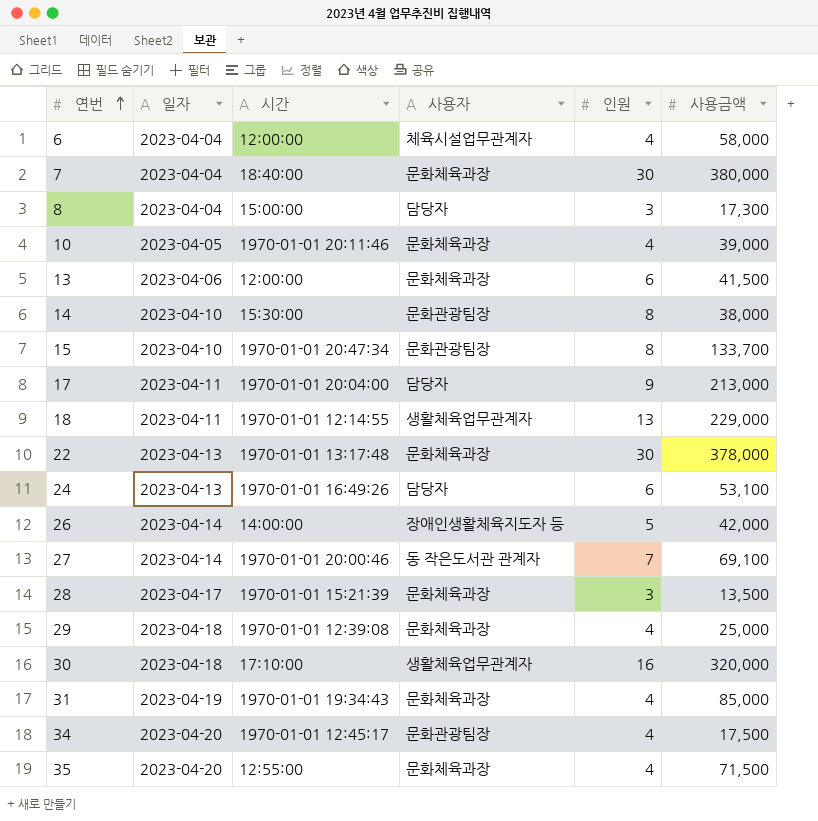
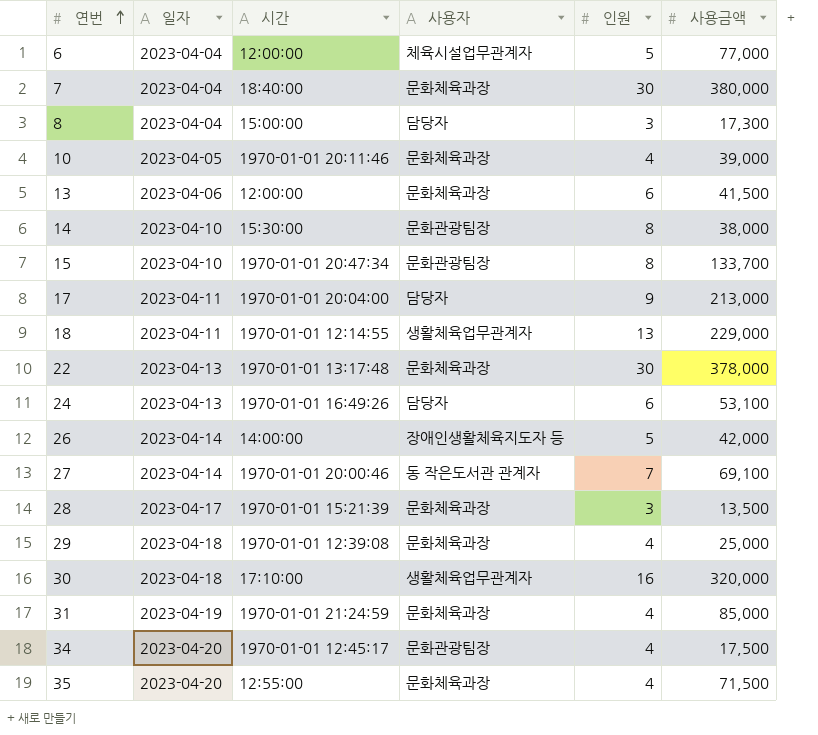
6 | 인원: 4 -> 5
6 | 사용금액: 58,000 -> 77,000
31 | 시간: 1970-01-01 19:34:43 -> 1970-01-01 21:24:59

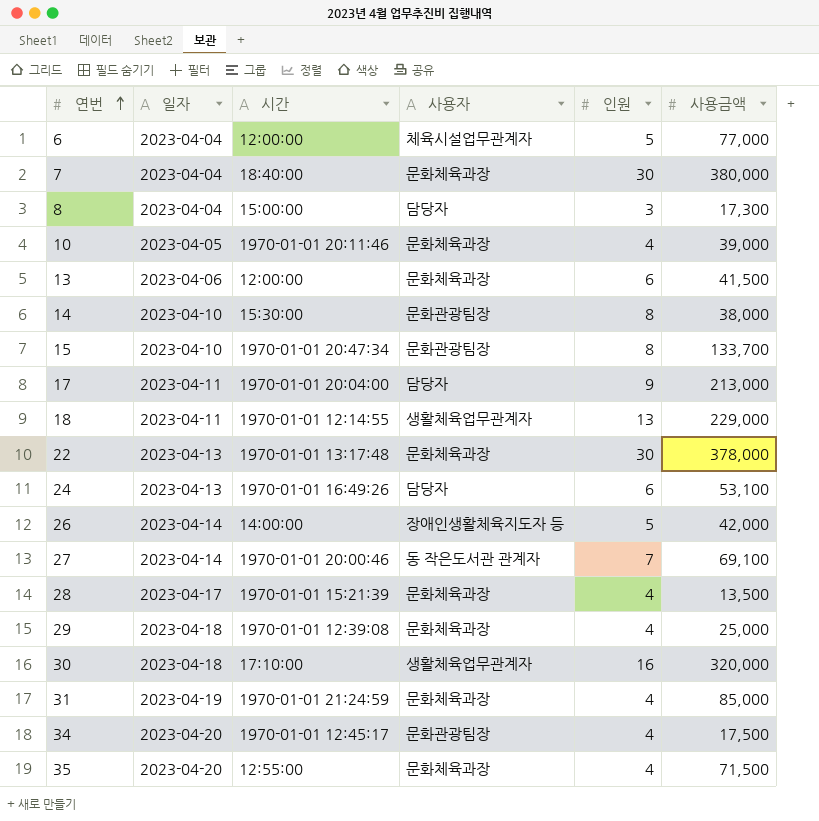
28 | 인원: 3 -> 4

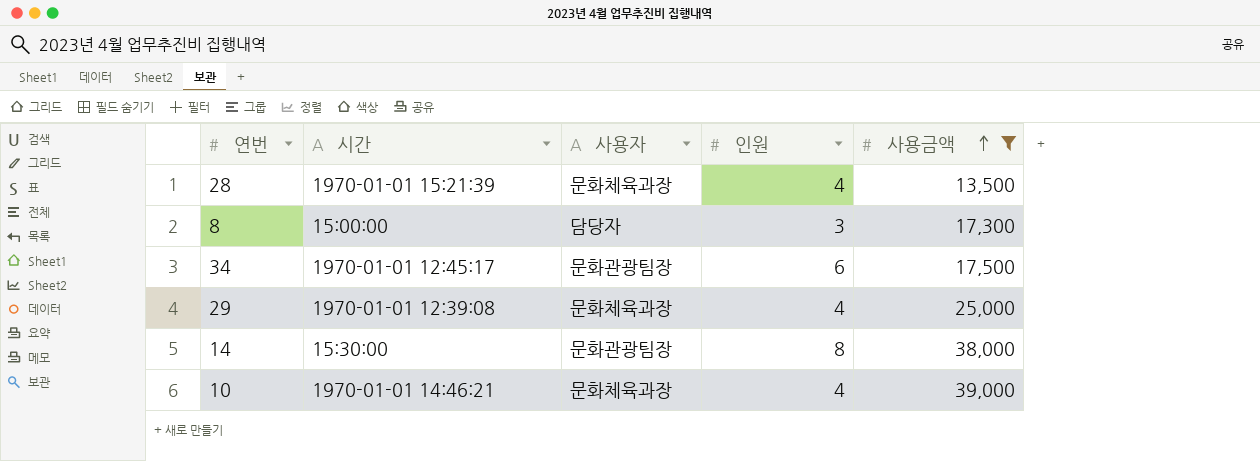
filter: none -> 사용금액 <= 39,000
row order: 연번 ascending -> 사용금액 ascending
column 일자 | position: 2 -> none
34 | 인원: 4 -> 6
10 | 시간: 1970-01-01 20:11:46 -> 1970-01-01 14:46:21

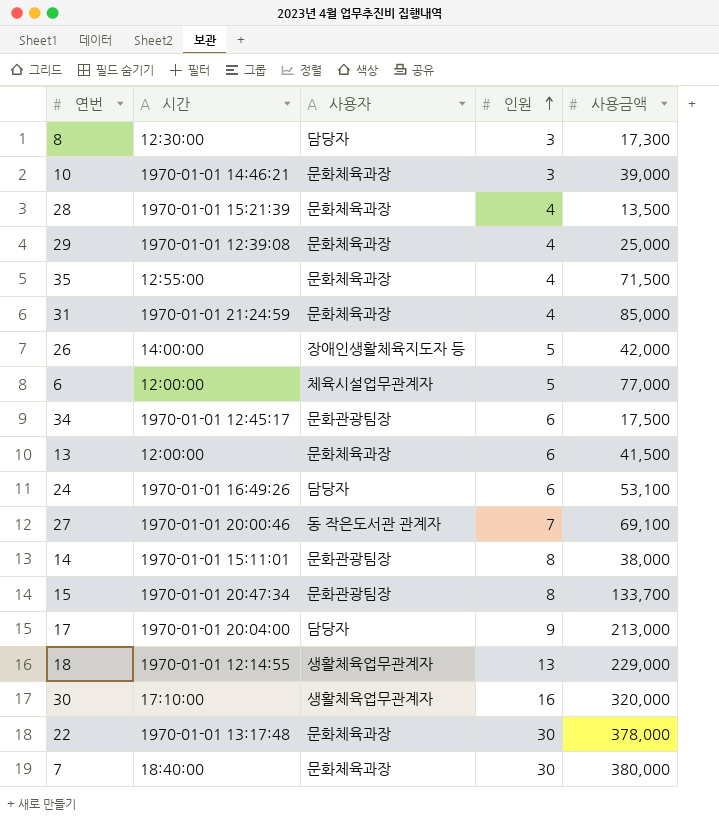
filter: 사용금액 <= 39,000 -> none
row order: 사용금액 ascending -> 인원 ascending
8 | 시간: 15:00:00 -> 12:30:00
10 | 인원: 4 -> 3
14 | 시간: 15:30:00 -> 1970-01-01 15:11:01

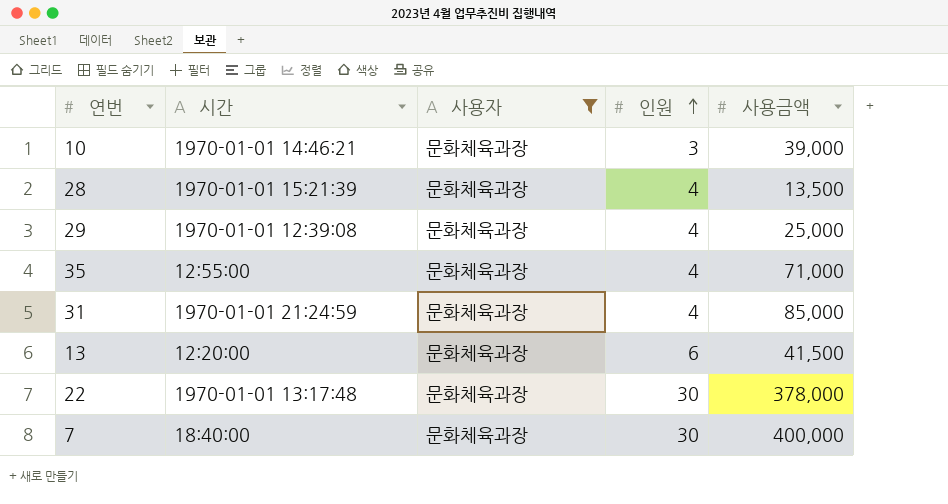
filter: none -> 사용자 = 문화체육과장
35 | 사용금액: 71,500 -> 71,000
13 | 시간: 12:00:00 -> 12:20:00
7 | 사용금액: 380,000 -> 400,000

